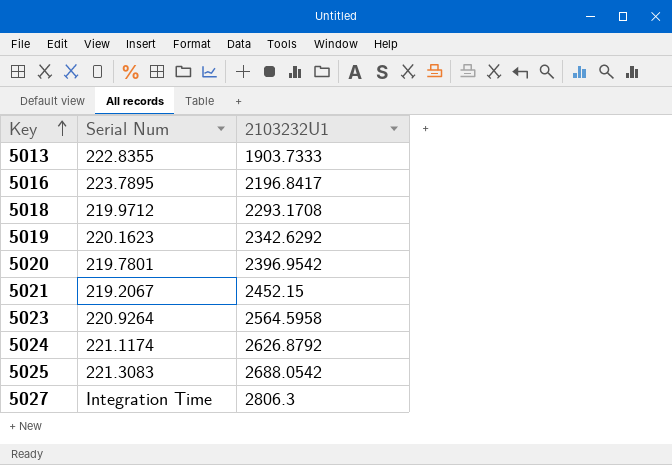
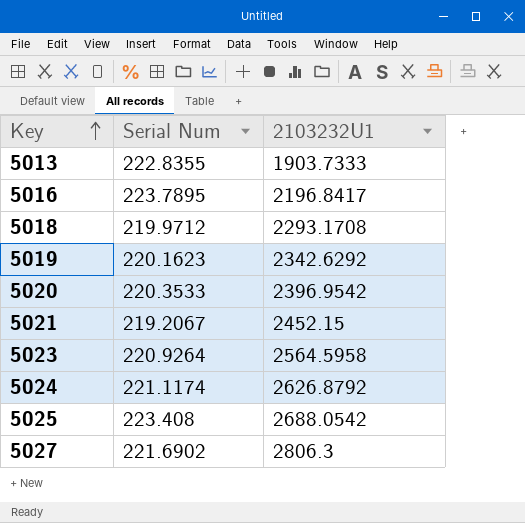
5020 | Serial Num: 219.7801 -> 220.3533
5025 | Serial Num: 221.3083 -> 223.408
5027 | Serial Num: Integration Time -> 221.6902

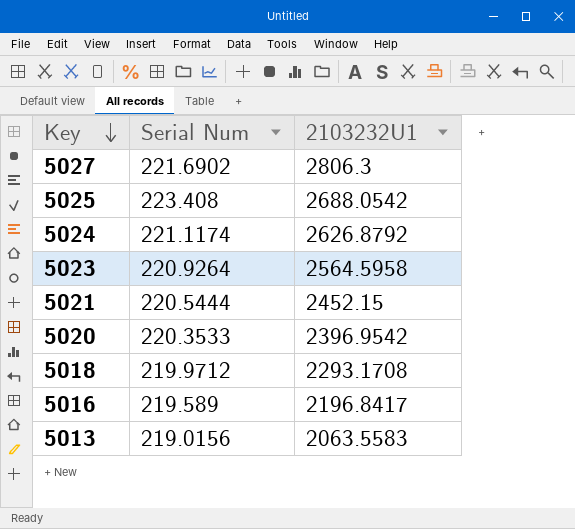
row order: Key ascending -> Key descending
row 5019: 220.1623 | 2342.6292 -> none
5021 | Serial Num: 219.2067 -> 220.5444
5016 | Serial Num: 223.7895 -> 219.589
5013 | Serial Num: 222.8355 -> 219.0156
5013 | 2103232U1: 1903.7333 -> 2063.5583

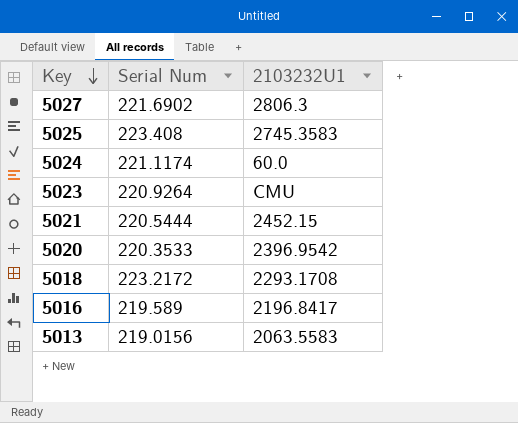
5025 | 2103232U1: 2688.0542 -> 2745.3583
5024 | 2103232U1: 2626.8792 -> 60.0
5023 | 2103232U1: 2564.5958 -> CMU
5018 | Serial Num: 219.9712 -> 223.2172

